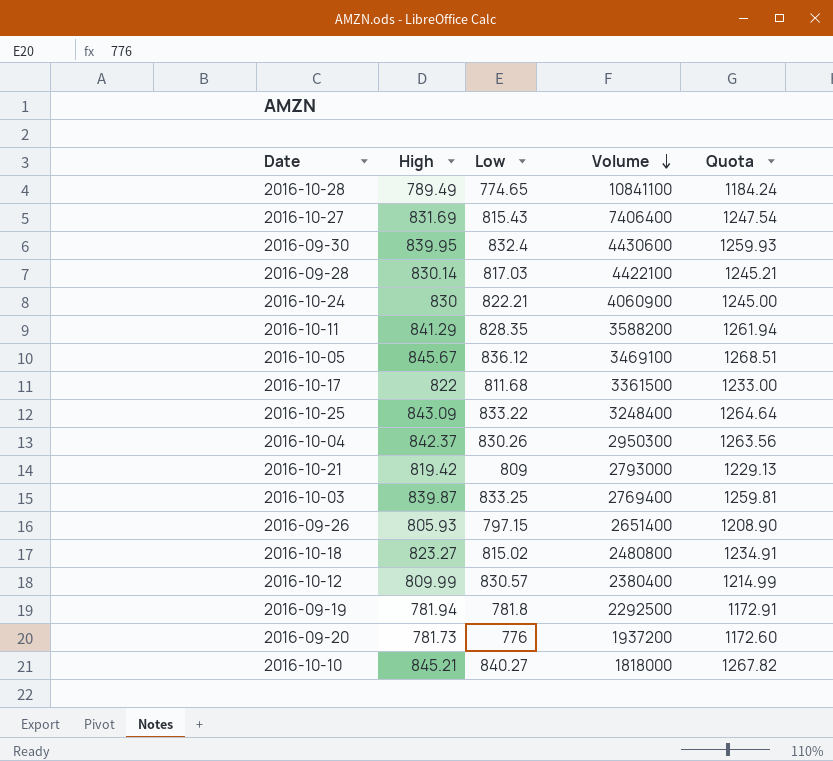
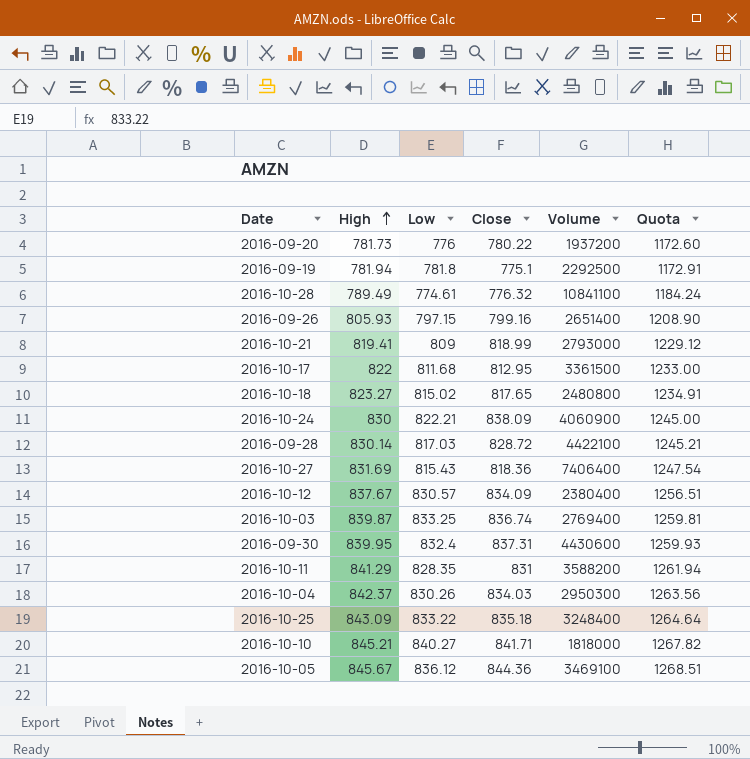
row order: Volume descending -> High ascending
column Close | position: none -> 4
2016-10-28 | Low: 774.65 -> 774.61
2016-10-21 | High: 819.42 -> 819.41
2016-10-21 | Quota: 1229.13 -> 1229.12
2016-10-12 | High: 809.99 -> 837.67
2016-10-12 | Quota: 1214.99 -> 1256.51

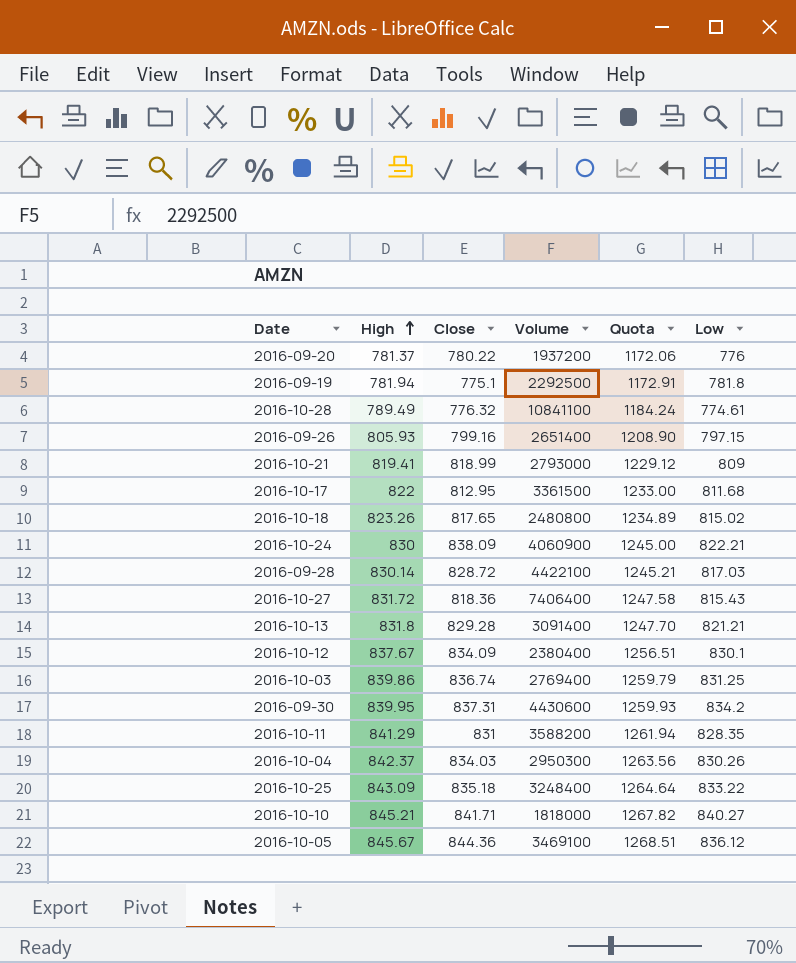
column Low | position: 3 -> 6
2016-09-20 | High: 781.73 -> 781.37
2016-09-20 | Quota: 1172.60 -> 1172.06
2016-10-18 | High: 823.27 -> 823.26
2016-10-18 | Quota: 1234.91 -> 1234.89
2016-10-27 | High: 831.69 -> 831.72
2016-10-27 | Quota: 1247.54 -> 1247.58
row 2016-10-13: none -> 831.8 | 829.28 | 3091400 | 1247.70 | 821.21
2016-10-12 | Low: 830.57 -> 830.1
2016-10-03 | High: 839.87 -> 839.86
2016-10-03 | Quota: 1259.81 -> 1259.79
2016-10-03 | Low: 833.25 -> 831.25
2016-09-30 | Low: 832.4 -> 834.2

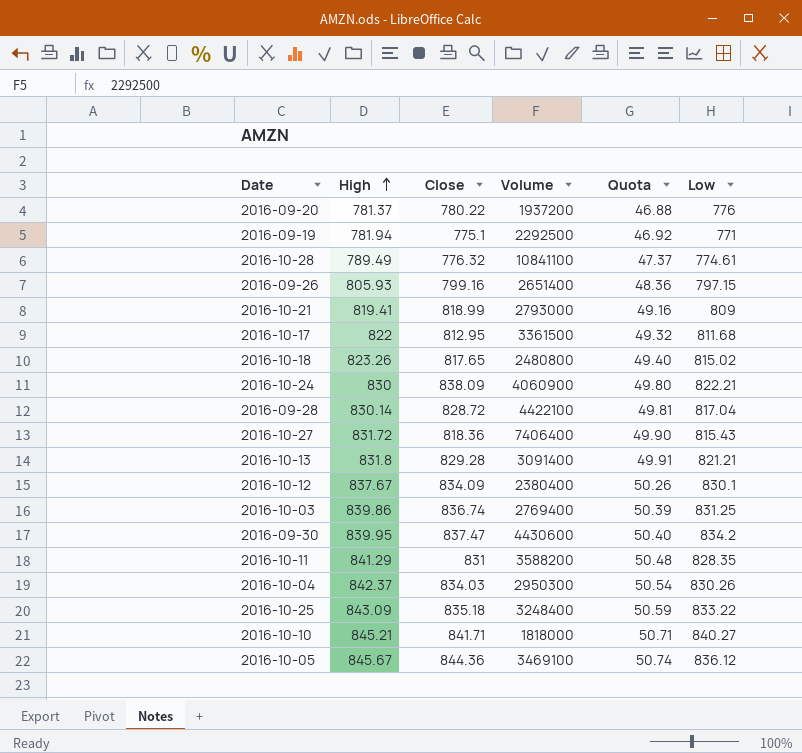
column Quota | formula: [High] * 1.5 -> [High] * 0.06
2016-09-19 | Low: 781.8 -> 771
2016-09-28 | Low: 817.03 -> 817.04
2016-09-30 | Close: 837.31 -> 837.47

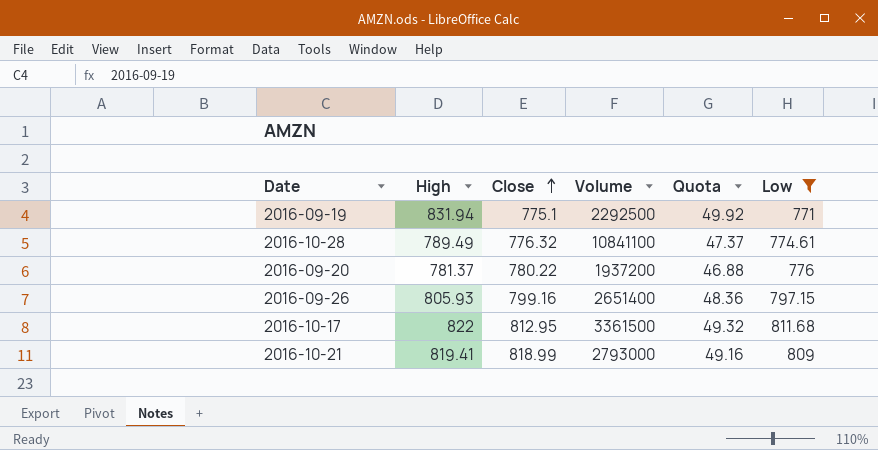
filter: none -> Low <= 811.68
row order: High ascending -> Close ascending
2016-09-19 | High: 781.94 -> 831.94
2016-09-19 | Quota: 46.92 -> 49.92

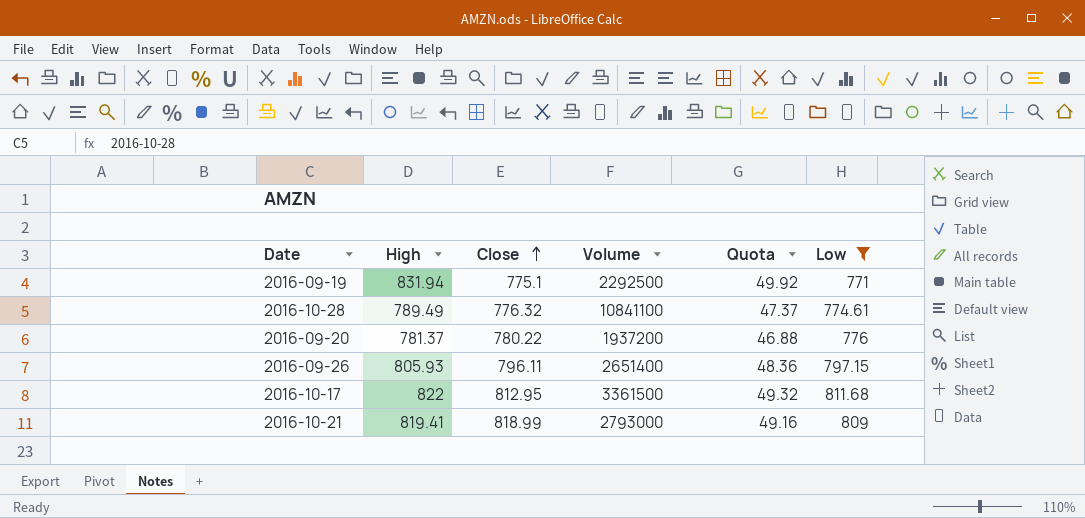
2016-09-26 | Close: 799.16 -> 796.11

